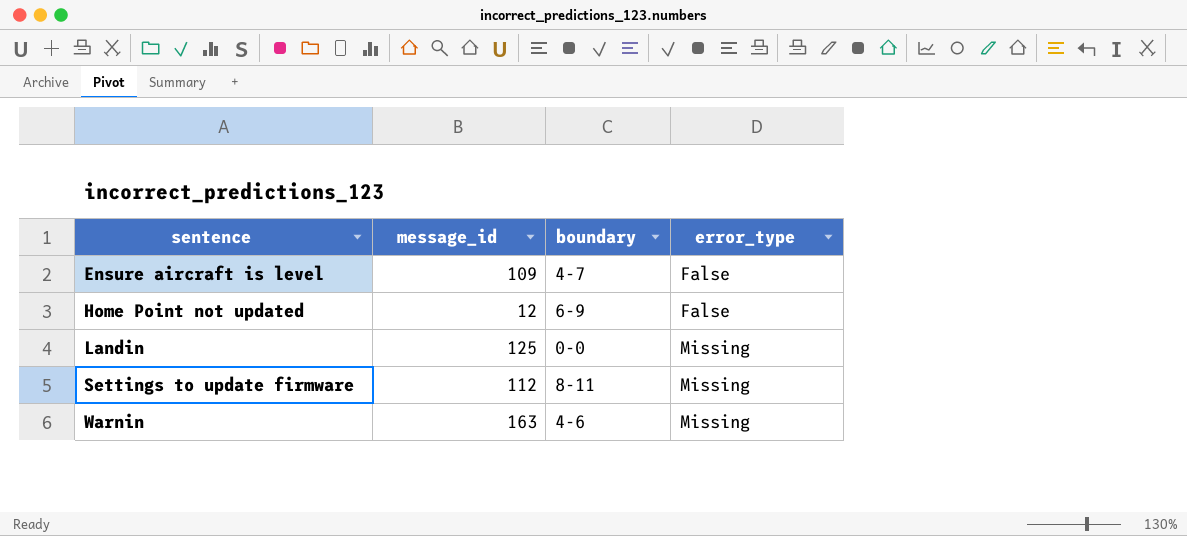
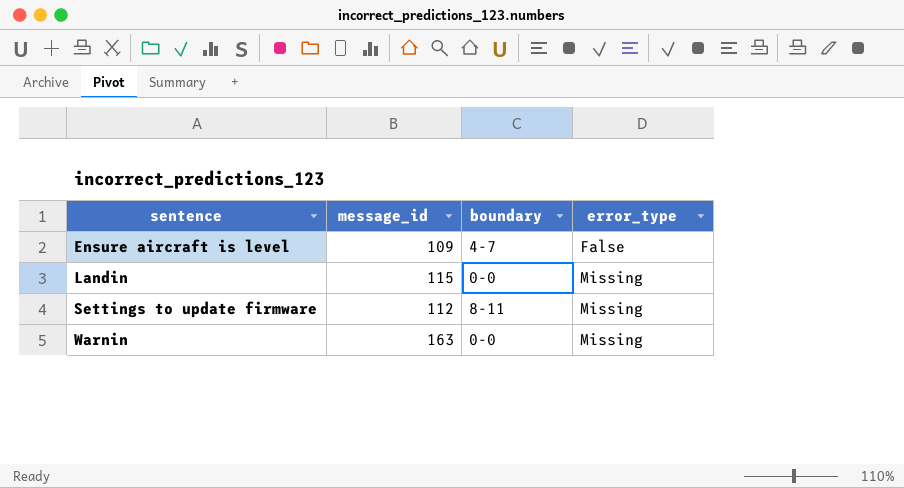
row Home Point not updated: 12 | 6-9 | False -> none
Landin | message_id: 125 -> 115
Warnin | boundary: 4-6 -> 0-0

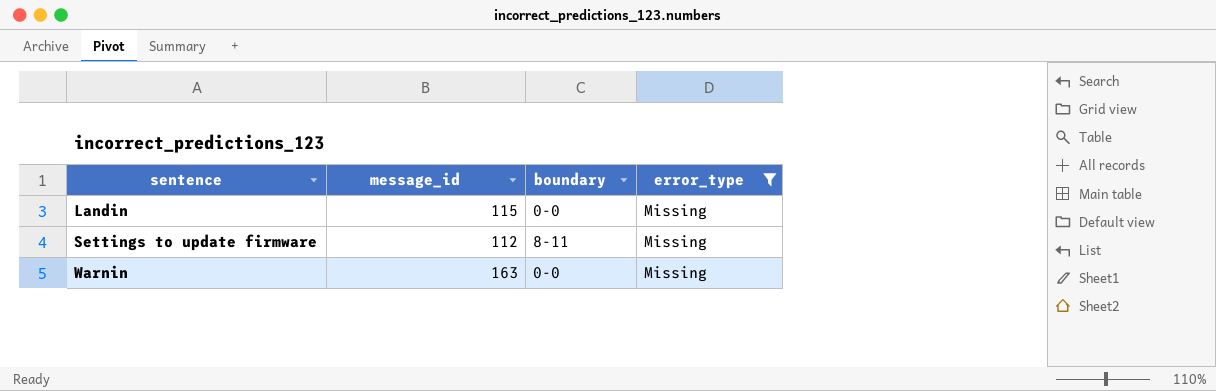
filter: none -> error_type = Missing

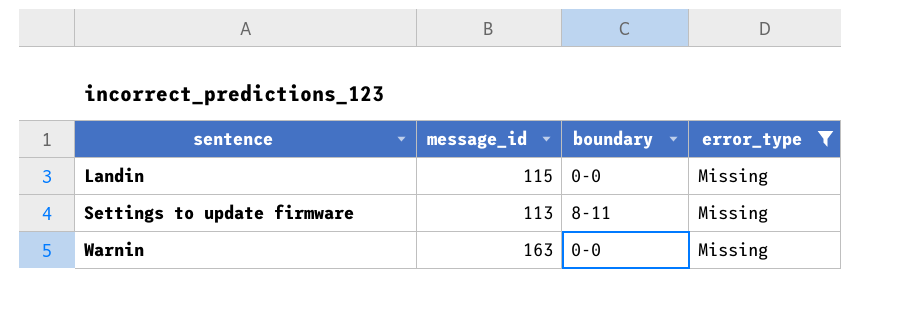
Settings to update firmware | message_id: 112 -> 113

